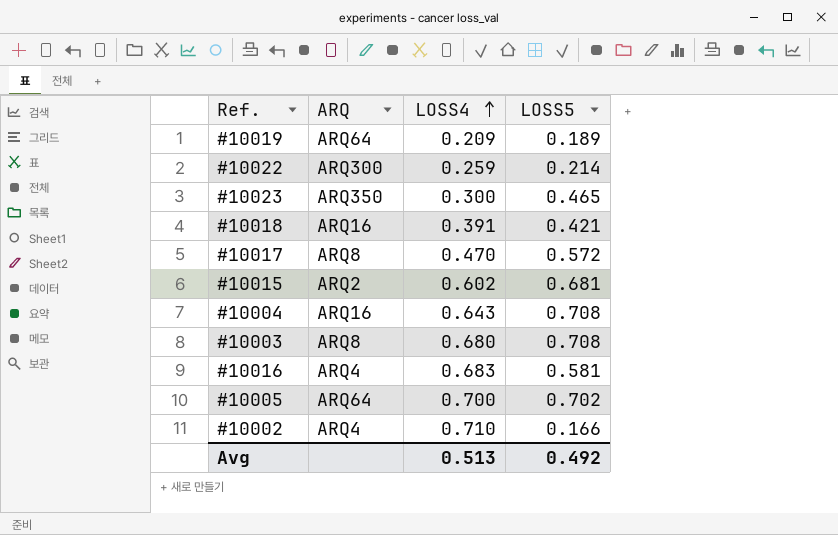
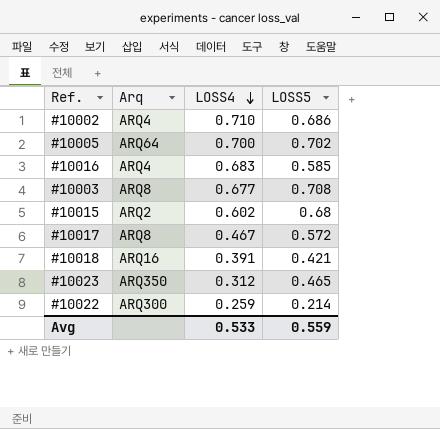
row order: LOSS4 ascending -> LOSS4 descending
column name: ARQ -> Arq
row #10019: ARQ64 | 0.209 | 0.189 -> none
row #10004: ARQ16 | 0.643 | 0.708 -> none
#10002 | LOSS5: 0.166 -> 0.686
#10016 | LOSS5: 0.581 -> 0.585
#10003 | LOSS4: 0.680 -> 0.677
#10015 | LOSS5: 0.681 -> 0.68
#10017 | LOSS4: 0.470 -> 0.467
#10023 | LOSS4: 0.300 -> 0.312
Avg | LOSS4: 0.513 -> 0.533
Avg | LOSS5: 0.492 -> 0.559

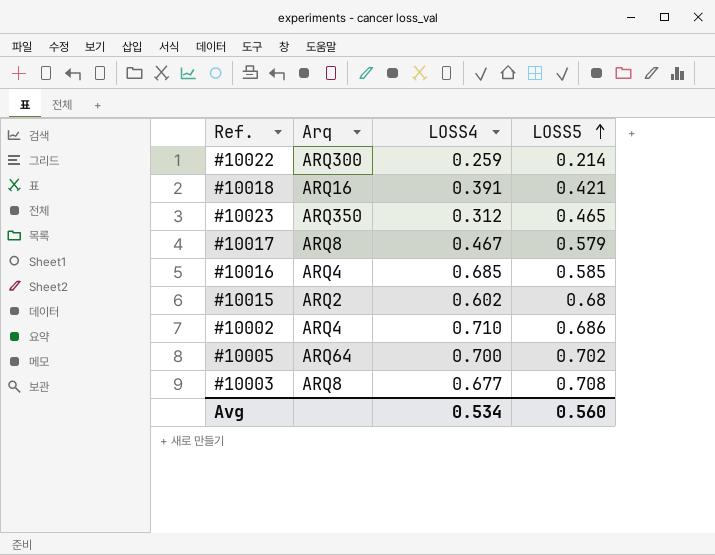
row order: LOSS4 descending -> LOSS5 ascending
#10017 | LOSS5: 0.572 -> 0.579
#10016 | LOSS4: 0.683 -> 0.685
Avg | LOSS4: 0.533 -> 0.534
Avg | LOSS5: 0.559 -> 0.560

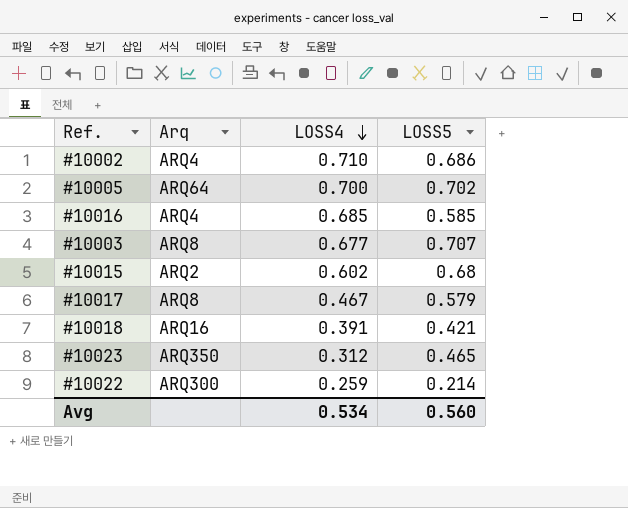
row order: LOSS5 ascending -> LOSS4 descending
#10003 | LOSS5: 0.708 -> 0.707

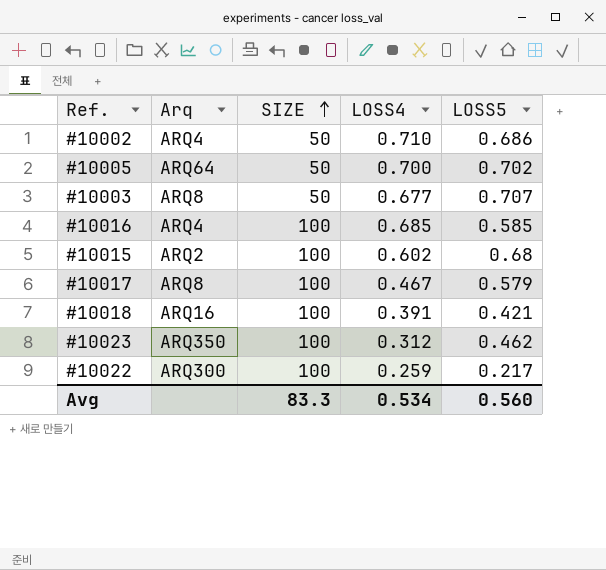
row order: LOSS4 descending -> SIZE ascending
column SIZE | position: none -> 3
#10023 | LOSS5: 0.465 -> 0.462
#10022 | LOSS5: 0.214 -> 0.217

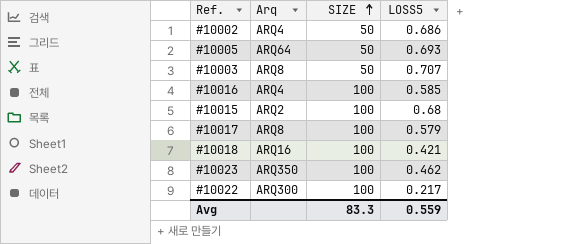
column LOSS4 | position: 4 -> none
#10005 | LOSS5: 0.702 -> 0.693
Avg | LOSS5: 0.560 -> 0.559

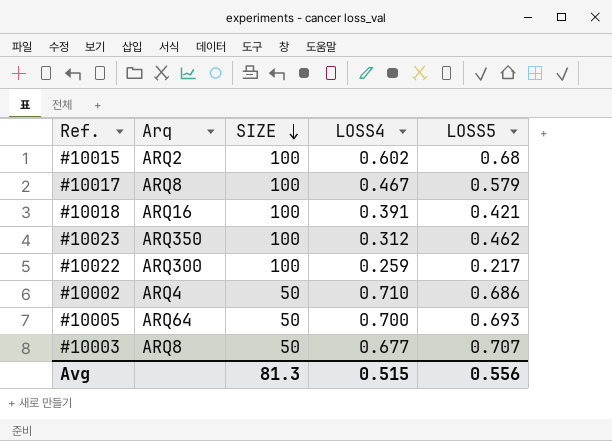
row order: SIZE ascending -> SIZE descending
column LOSS4 | position: none -> 4
row #10016: ARQ4 | 100 | 0.585 -> none
Avg | SIZE: 83.3 -> 81.3
Avg | LOSS5: 0.559 -> 0.556

